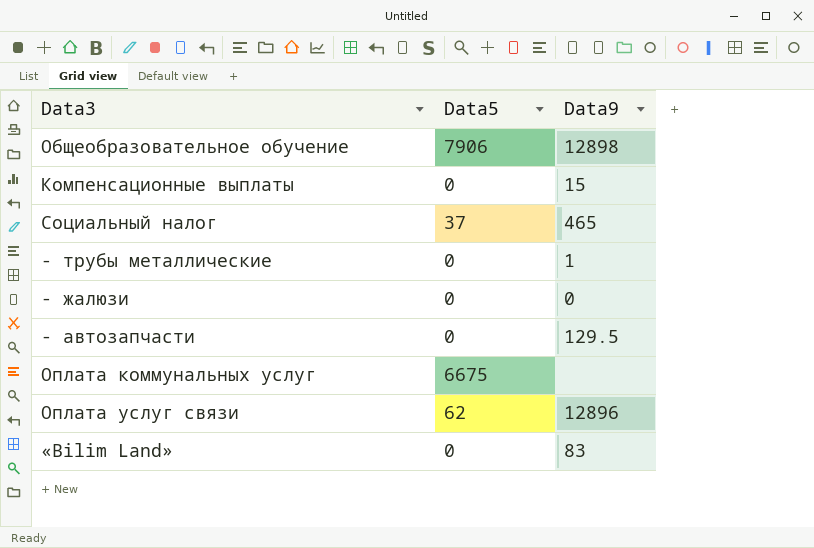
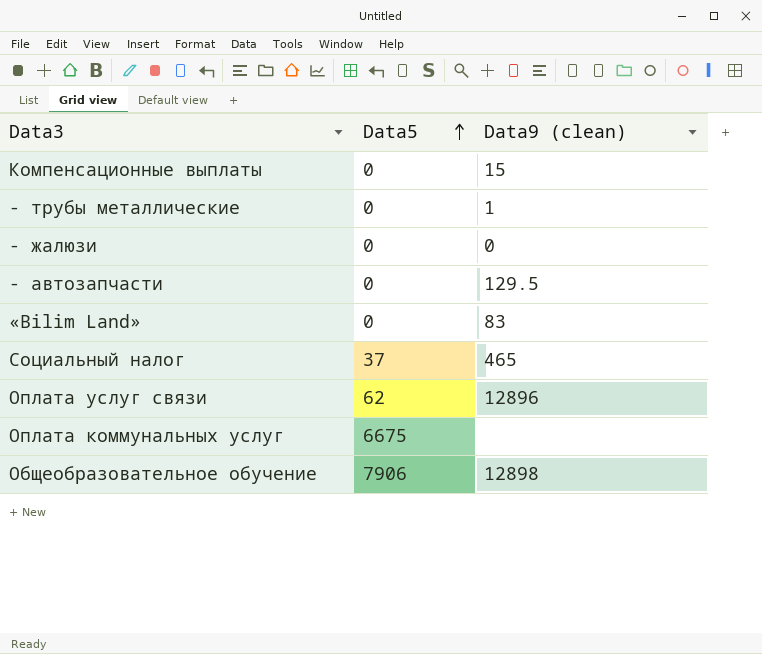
row order: none -> Data5 ascending
column name: Data9 -> Data9 (clean)

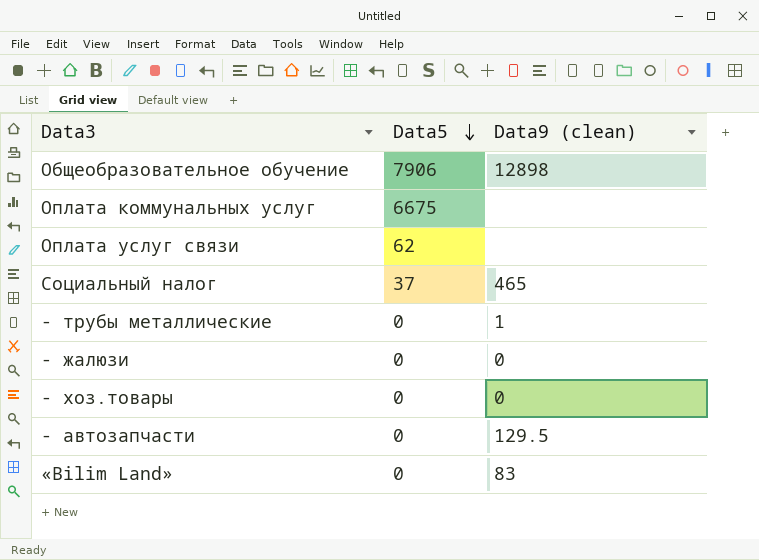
row order: Data5 ascending -> Data5 descending
row Компенсационные выплаты: 0 | 15 -> none
Оплата услуг связи | Data9 (clean): 12896 -> none
row - хоз.товары: none -> 0 | 0

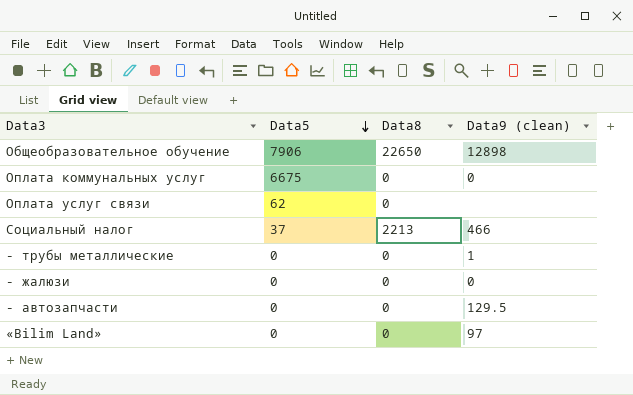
column Data8 | position: none -> 3
row - хоз.товары: 0 | 0 -> none
Оплата коммунальных услуг | Data9 (clean): none -> 0
Социальный налог | Data9 (clean): 465 -> 466
«Bilim Land» | Data9 (clean): 83 -> 97

